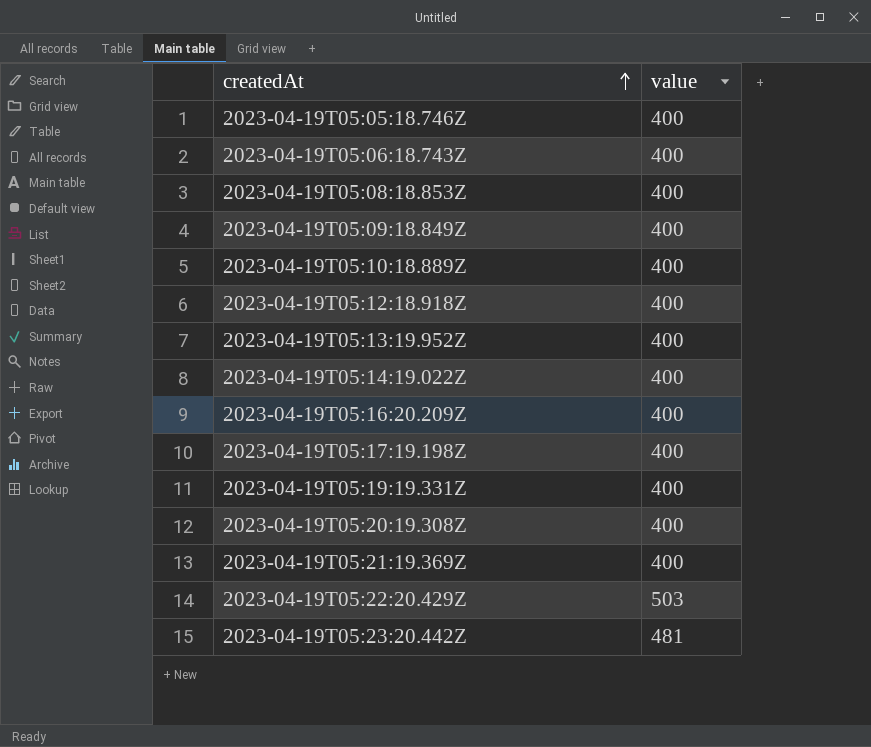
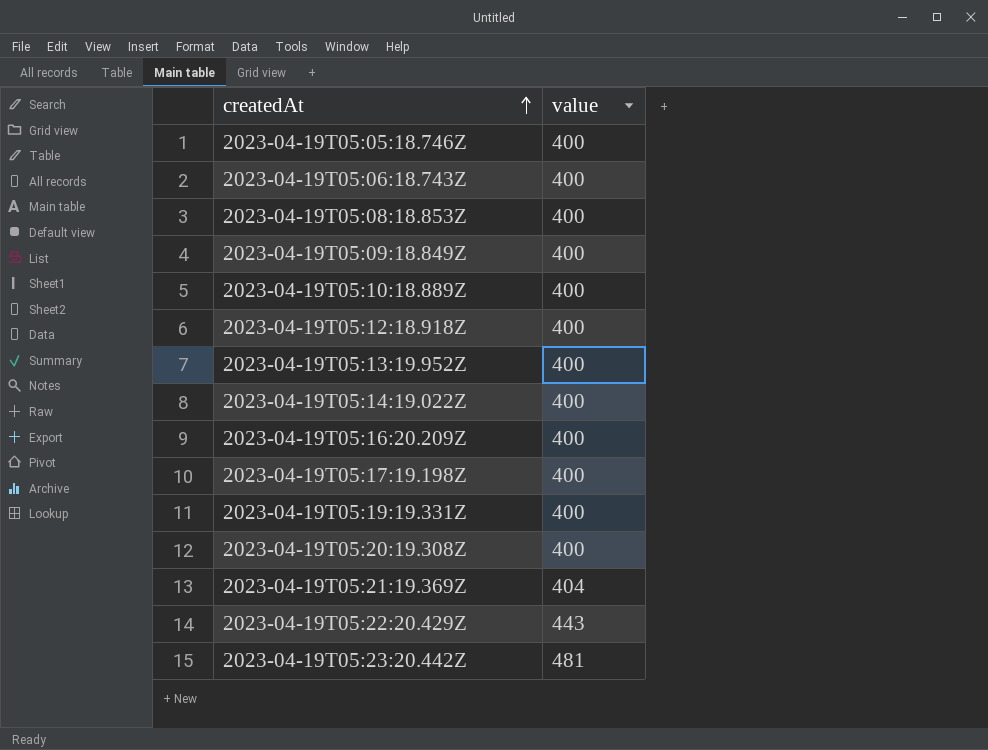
2023-04-19T05:21:19.369Z | value: 400 -> 404
2023-04-19T05:22:20.429Z | value: 503 -> 443

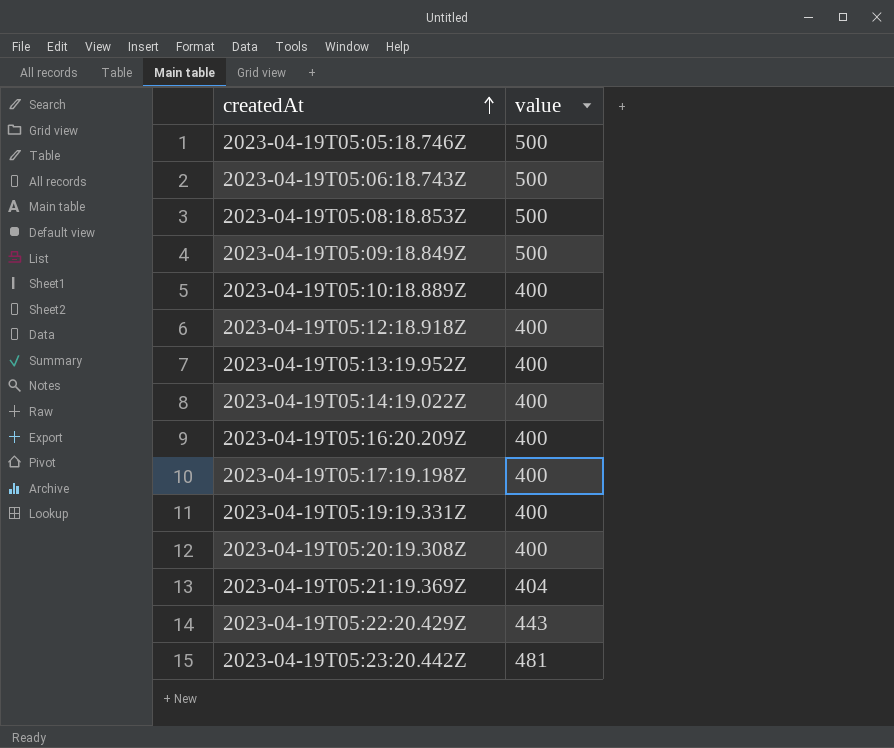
2023-04-19T05:05:18.746Z | value: 400 -> 500
2023-04-19T05:06:18.743Z | value: 400 -> 500
2023-04-19T05:08:18.853Z | value: 400 -> 500
2023-04-19T05:09:18.849Z | value: 400 -> 500

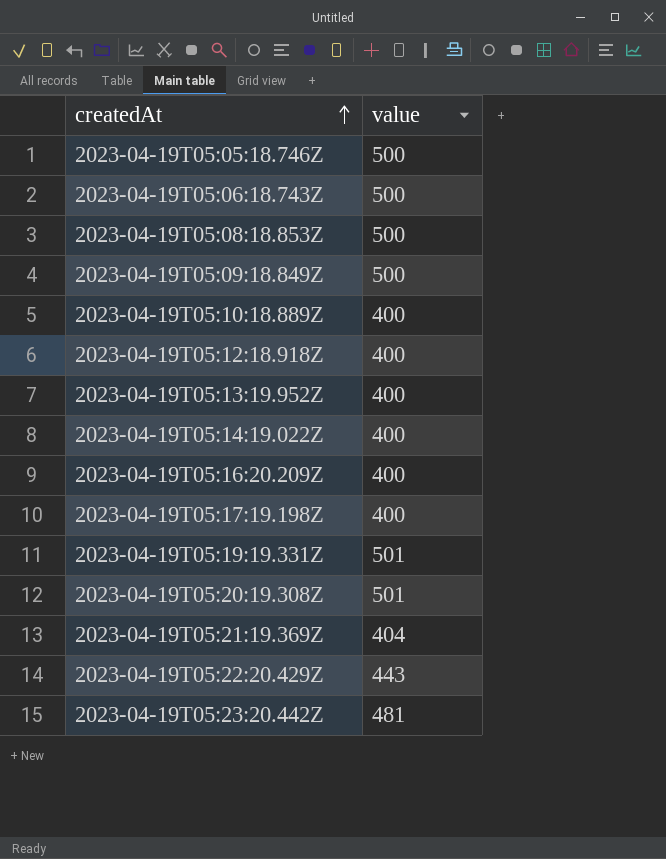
2023-04-19T05:19:19.331Z | value: 400 -> 501
2023-04-19T05:20:19.308Z | value: 400 -> 501

